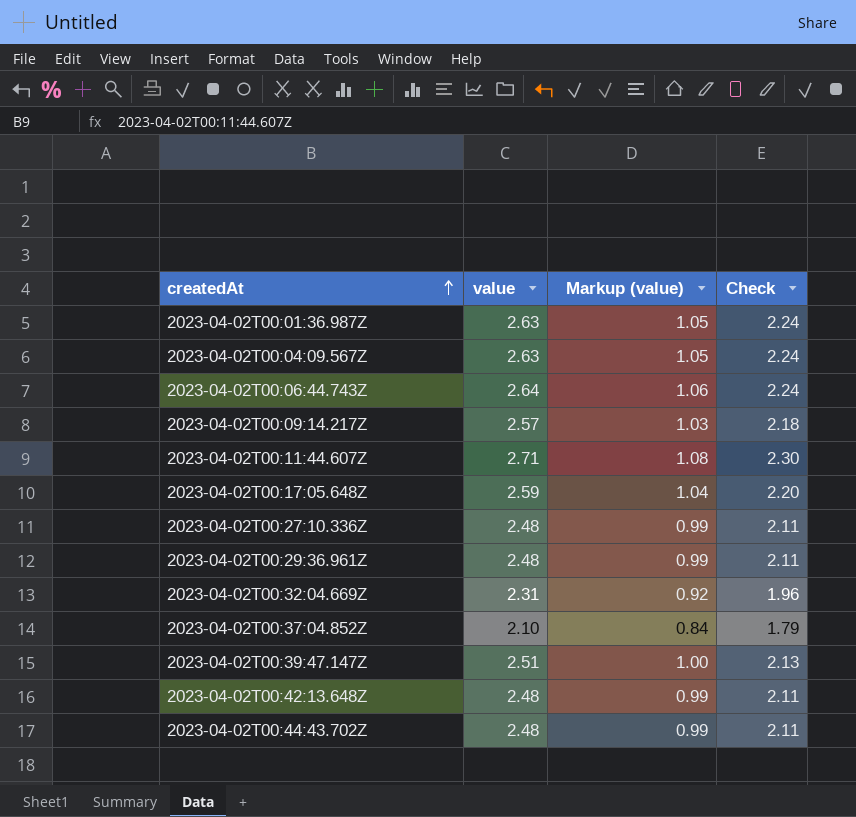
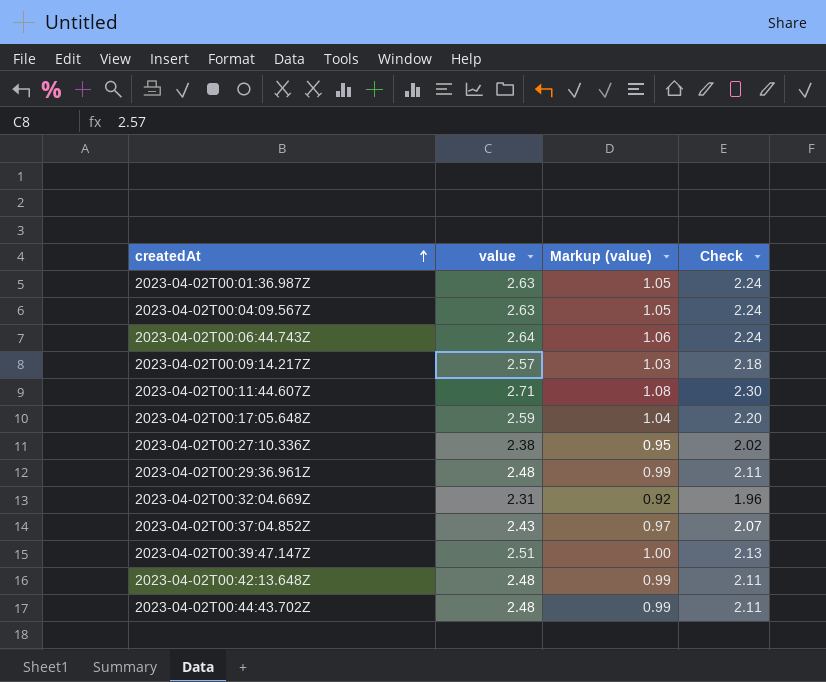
2023-04-02T00:27:10.336Z | value: 2.48 -> 2.38
2023-04-02T00:27:10.336Z | Markup (value): 0.99 -> 0.95
2023-04-02T00:27:10.336Z | Check: 2.11 -> 2.02
2023-04-02T00:37:04.852Z | value: 2.10 -> 2.43
2023-04-02T00:37:04.852Z | Markup (value): 0.84 -> 0.97
2023-04-02T00:37:04.852Z | Check: 1.79 -> 2.07

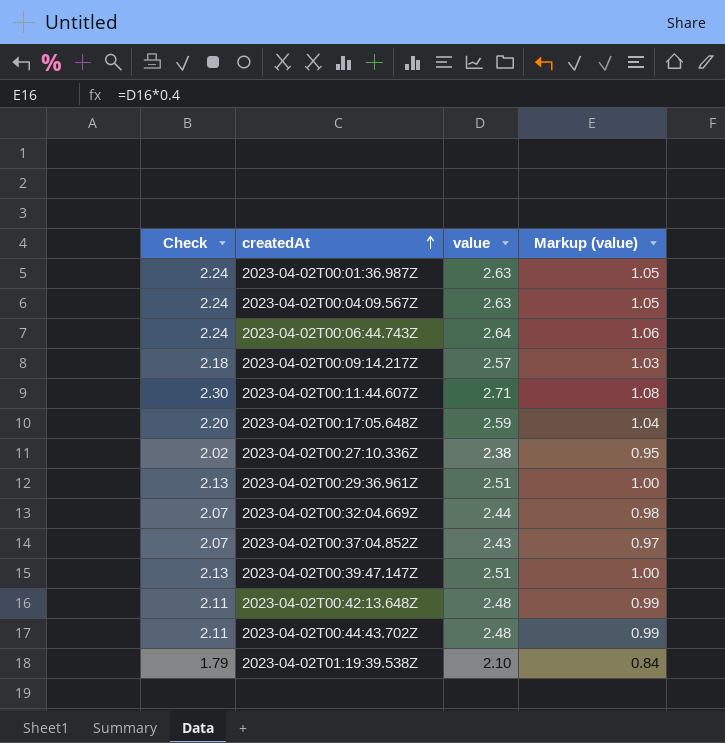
column Check | position: 4 -> 1
2023-04-02T00:29:36.961Z | Check: 2.11 -> 2.13
2023-04-02T00:29:36.961Z | value: 2.48 -> 2.51
2023-04-02T00:29:36.961Z | Markup (value): 0.99 -> 1.00
2023-04-02T00:32:04.669Z | Check: 1.96 -> 2.07
2023-04-02T00:32:04.669Z | value: 2.31 -> 2.44
2023-04-02T00:32:04.669Z | Markup (value): 0.92 -> 0.98
row 2023-04-02T01:19:39.538Z: none -> 1.79 | 2.10 | 0.84

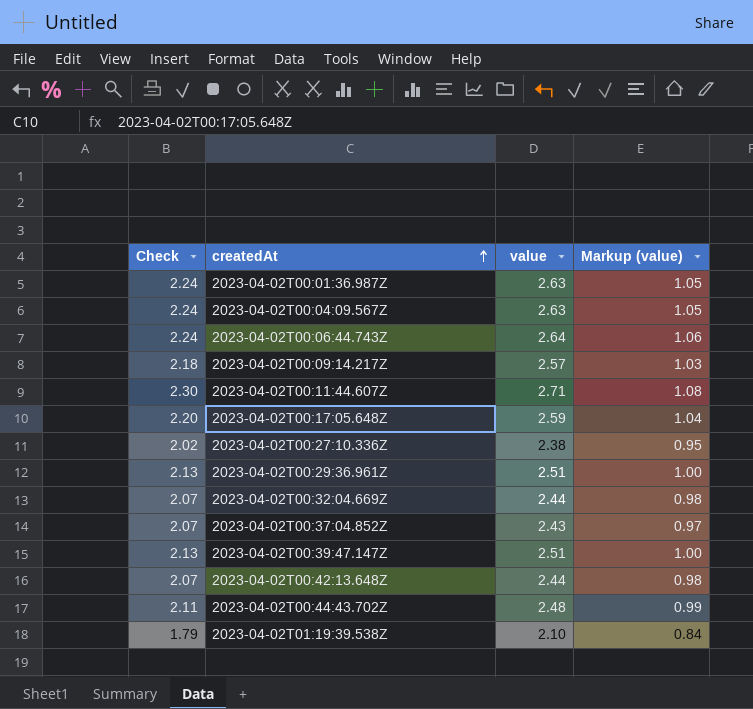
2023-04-02T00:42:13.648Z | Check: 2.11 -> 2.07
2023-04-02T00:42:13.648Z | value: 2.48 -> 2.44
2023-04-02T00:42:13.648Z | Markup (value): 0.99 -> 0.98

